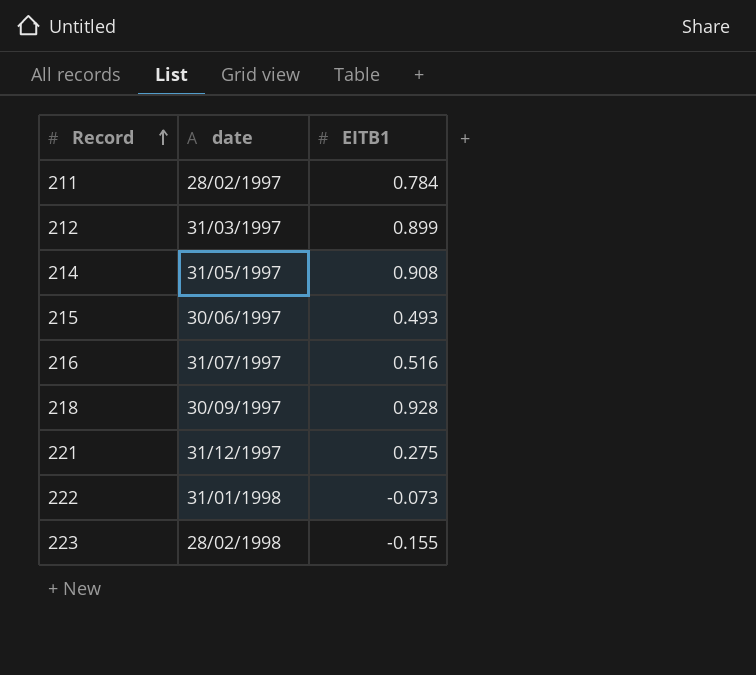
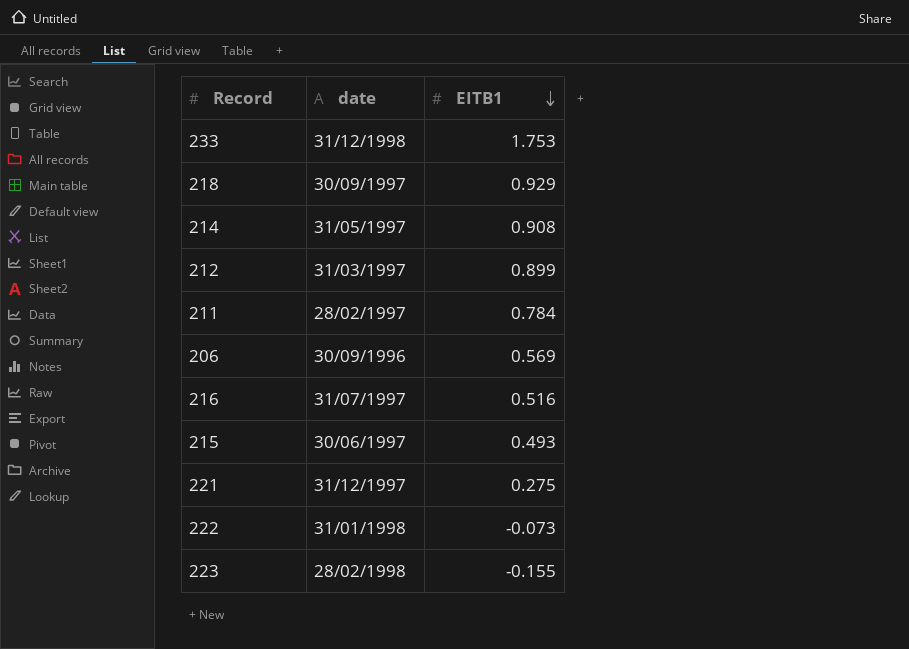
row order: Record ascending -> EITB1 descending
row 233: none -> 31/12/1998 | 1.753
218 | EITB1: 0.928 -> 0.929
row 206: none -> 30/09/1996 | 0.569

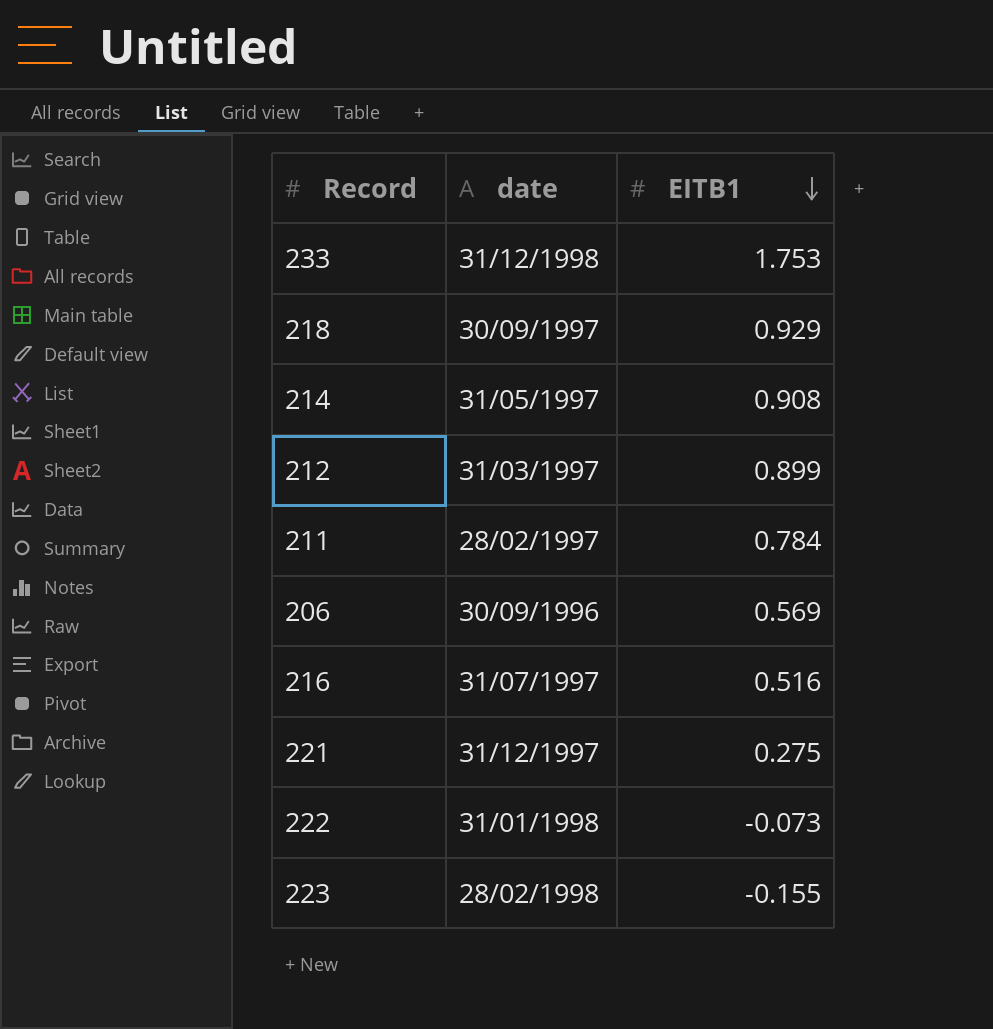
row 215: 30/06/1997 | 0.493 -> none

